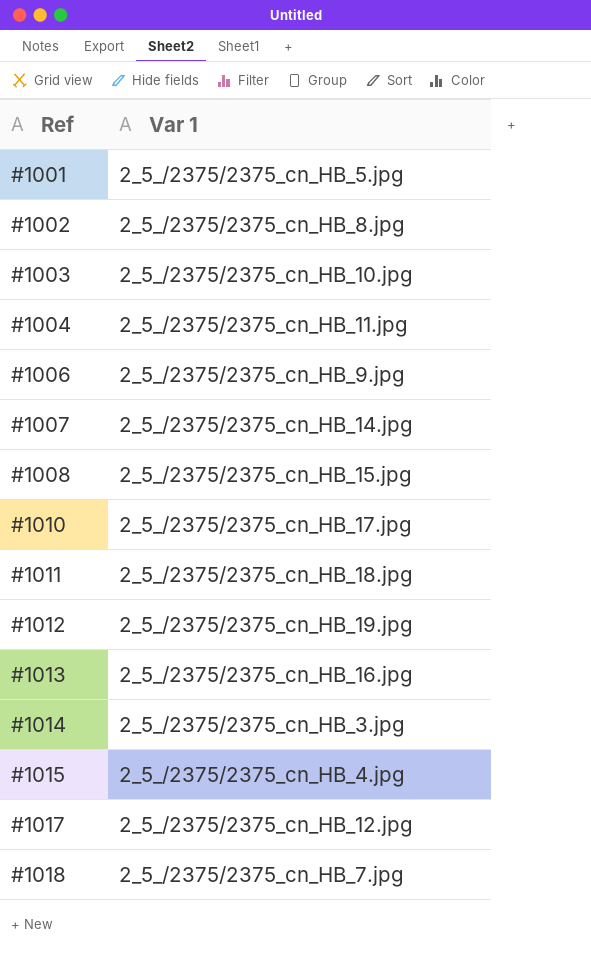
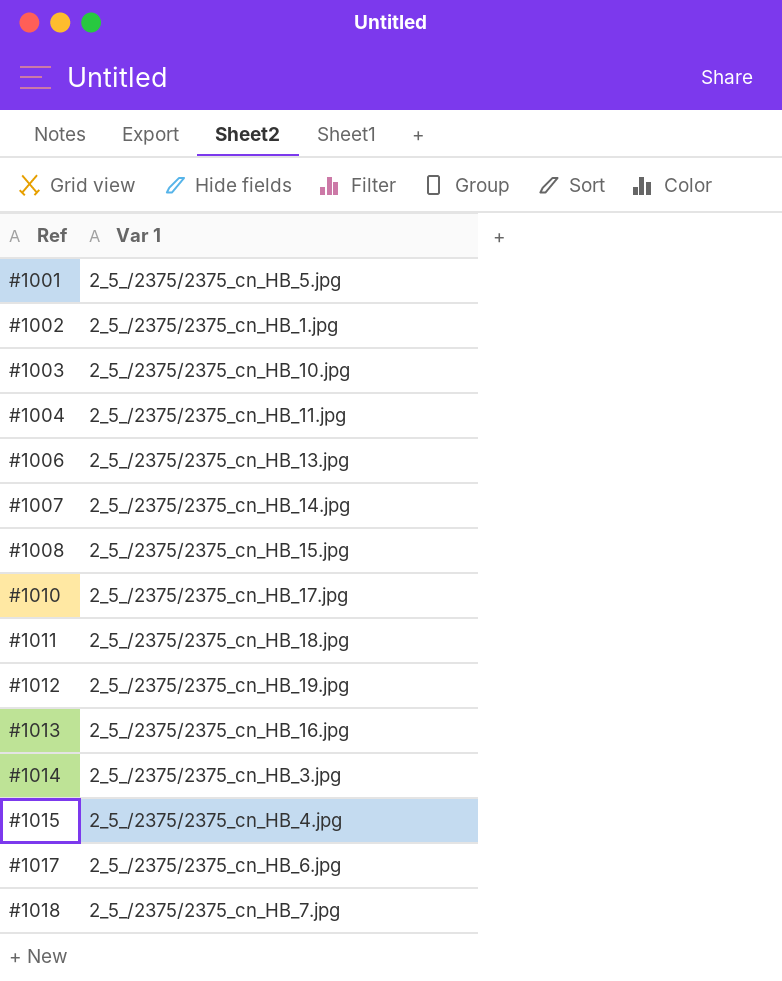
#1002 | Var 1: 2_5_/2375/2375_cn_HB_8.jpg -> 2_5_/2375/2375_cn_HB_1.jpg
#1006 | Var 1: 2_5_/2375/2375_cn_HB_9.jpg -> 2_5_/2375/2375_cn_HB_13.jpg
#1017 | Var 1: 2_5_/2375/2375_cn_HB_12.jpg -> 2_5_/2375/2375_cn_HB_6.jpg

